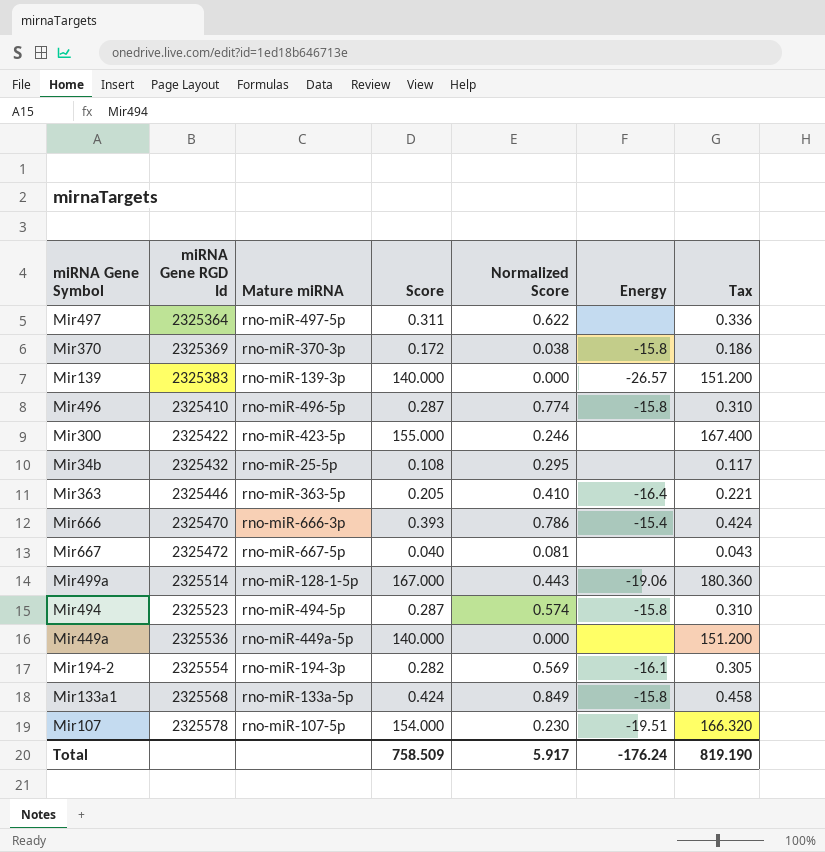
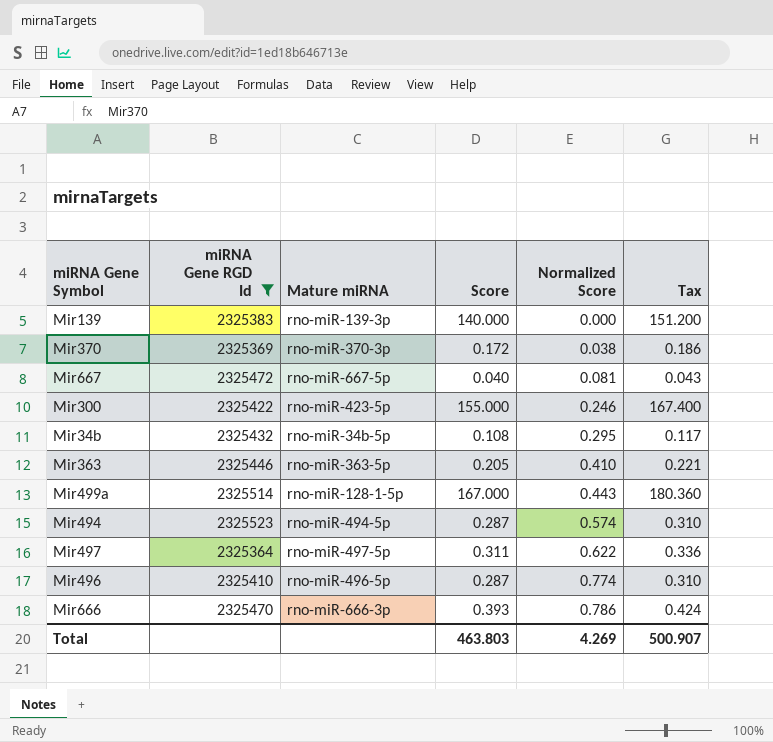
filter: none -> miRNA Gene RGD Id <= 2325523
row order: miRNA Gene RGD Id ascending -> Normalized Score ascending
column Energy | position: 6 -> none
Mir34b | Mature miRNA: rno-miR-25-5p -> rno-miR-34b-5p
Total | Score: 758.509 -> 463.803
Total | Normalized Score: 5.917 -> 4.269
Total | Tax: 819.190 -> 500.907

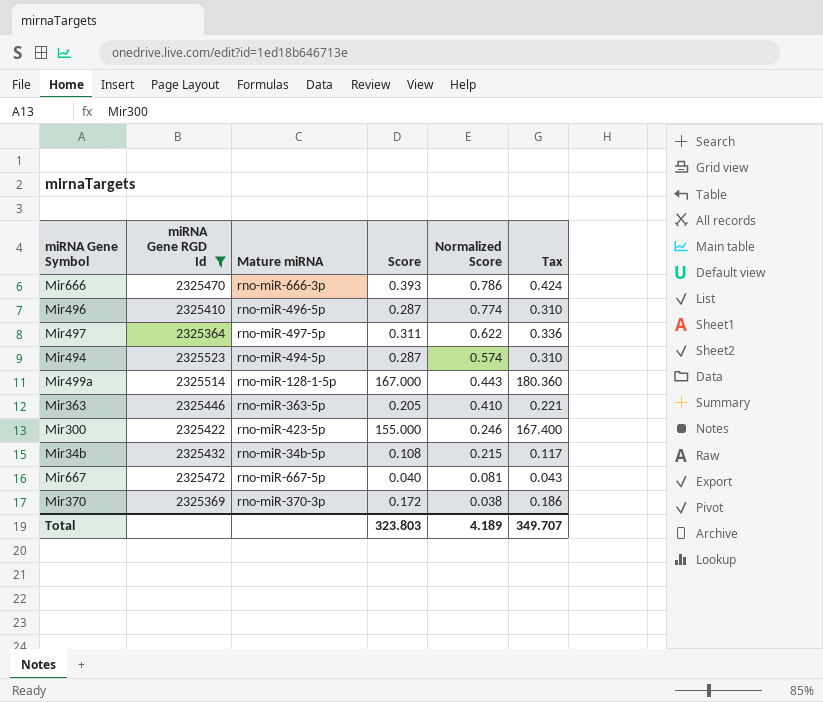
row order: Normalized Score ascending -> Normalized Score descending
row Mir139: 2325383 | rno-miR-139-3p | 140.000 | 0.000 | 151.200 -> none
Mir34b | Normalized Score: 0.295 -> 0.215
Total | Score: 463.803 -> 323.803
Total | Normalized Score: 4.269 -> 4.189
Total | Tax: 500.907 -> 349.707

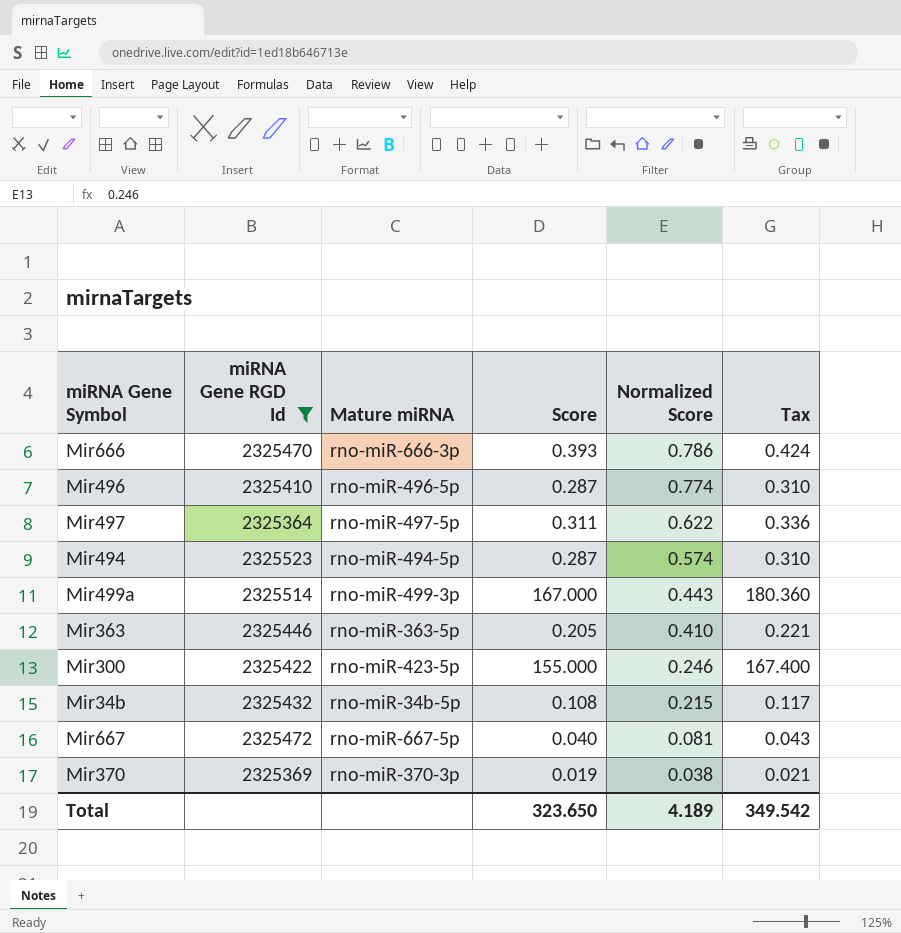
Mir499a | Mature miRNA: rno-miR-128-1-5p -> rno-miR-499-3p
Mir370 | Score: 0.172 -> 0.019
Mir370 | Tax: 0.186 -> 0.021
Total | Score: 323.803 -> 323.650
Total | Tax: 349.707 -> 349.542

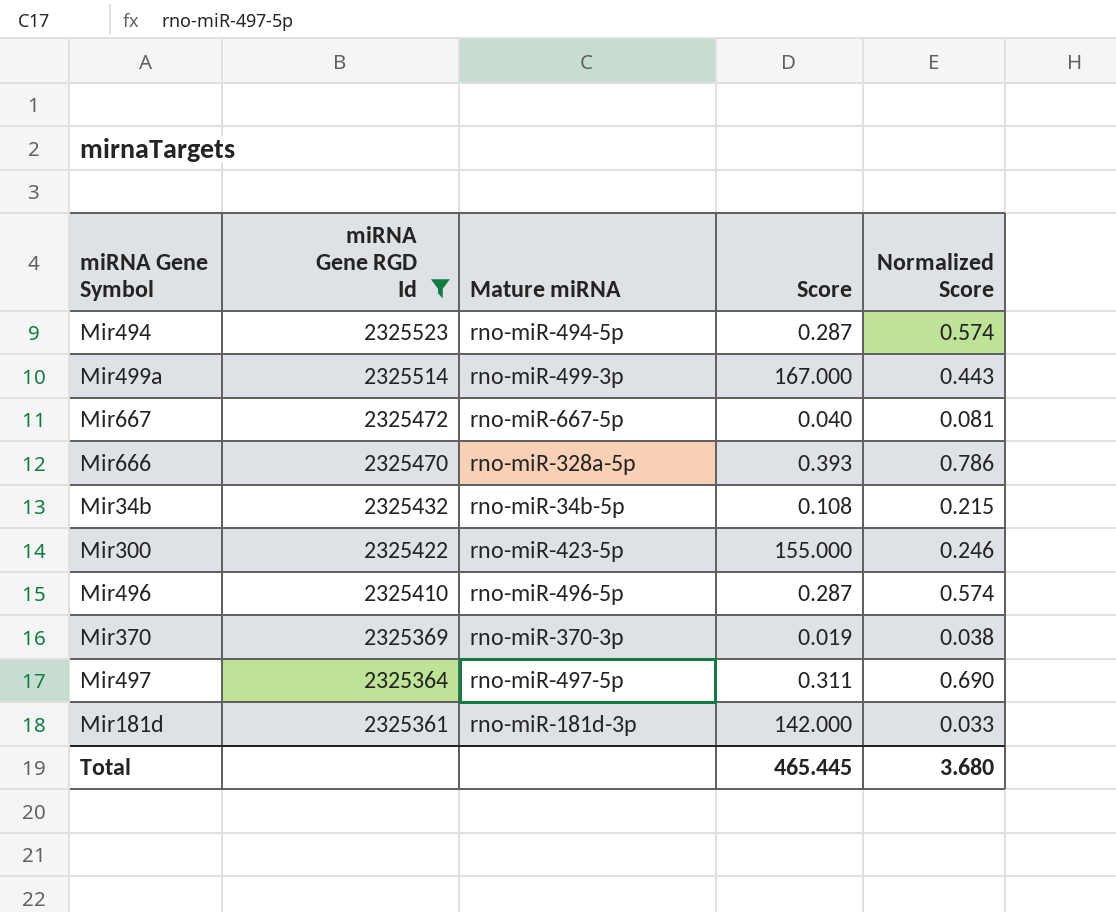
row order: Normalized Score descending -> miRNA Gene RGD Id descending
column Tax | formula: [Score] * 1.08 -> none
row Mir363: 2325446 | rno-miR-363-5p | 0.205 | 0.410 | 0.221 -> none
Mir666 | Mature miRNA: rno-miR-666-3p -> rno-miR-328a-5p
Mir496 | Normalized Score: 0.774 -> 0.574
Mir497 | Normalized Score: 0.622 -> 0.690
row Mir181d: none -> 2325361 | rno-miR-181d-3p | 142.000 | 0.033
Total | Score: 323.650 -> 465.445
Total | Normalized Score: 4.189 -> 3.680

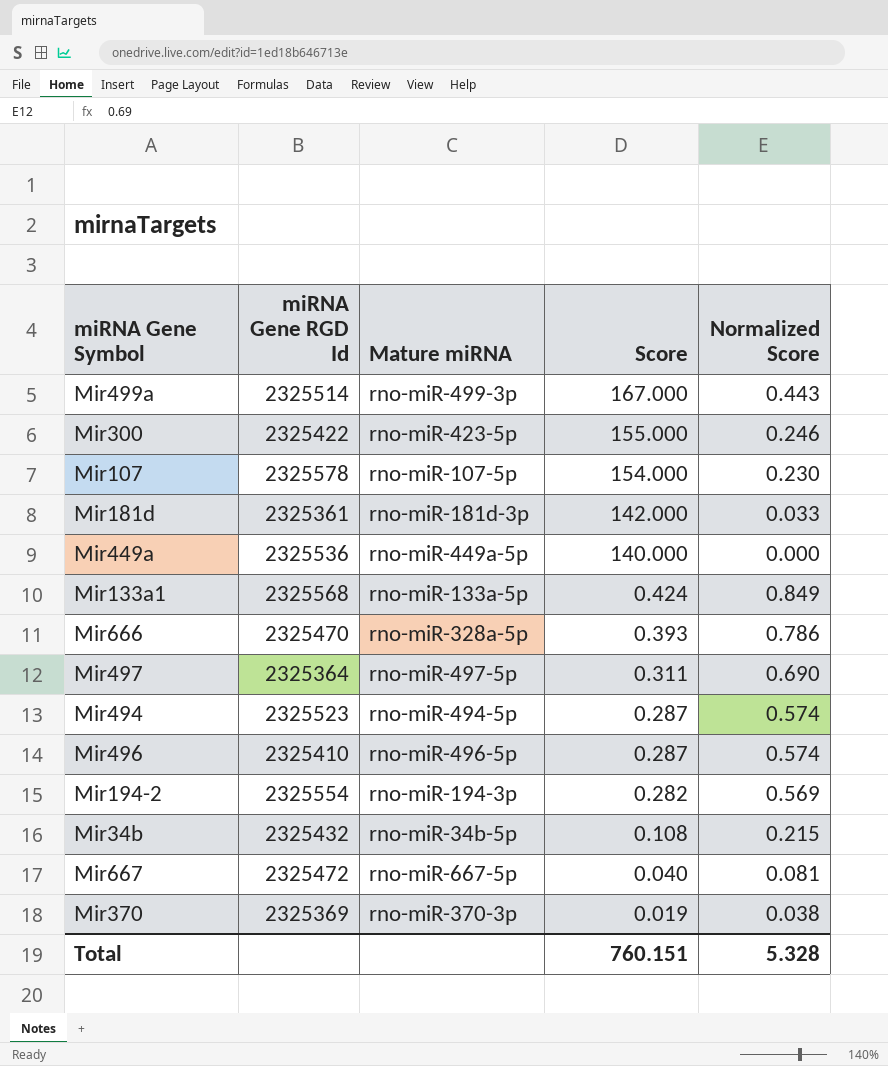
filter: miRNA Gene RGD Id <= 2325523 -> none
row order: miRNA Gene RGD Id descending -> Score descending
Total | Score: 465.445 -> 760.151
Total | Normalized Score: 3.680 -> 5.328

